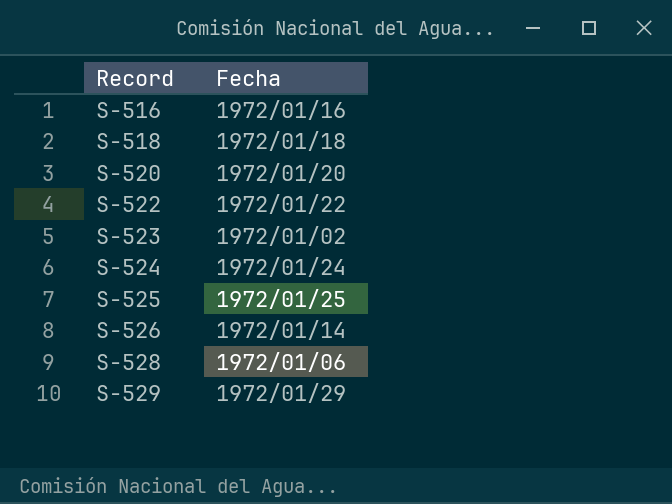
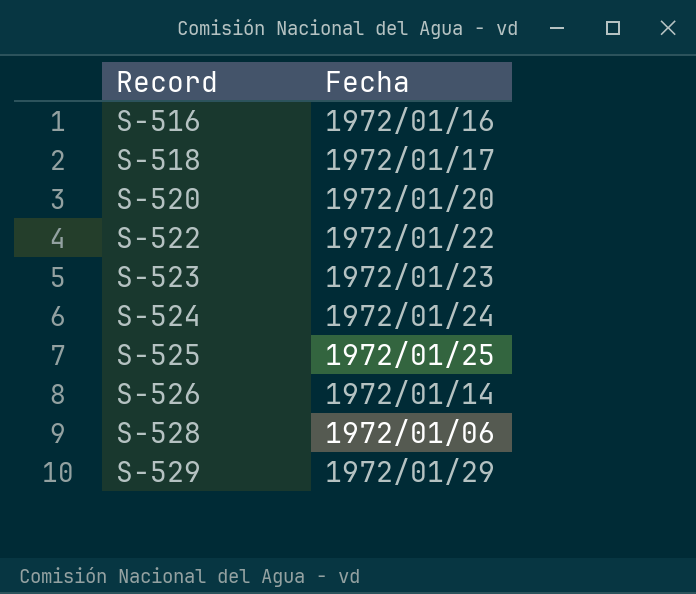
S-518 | Fecha: 1972/01/18 -> 1972/01/17
S-523 | Fecha: 1972/01/02 -> 1972/01/23

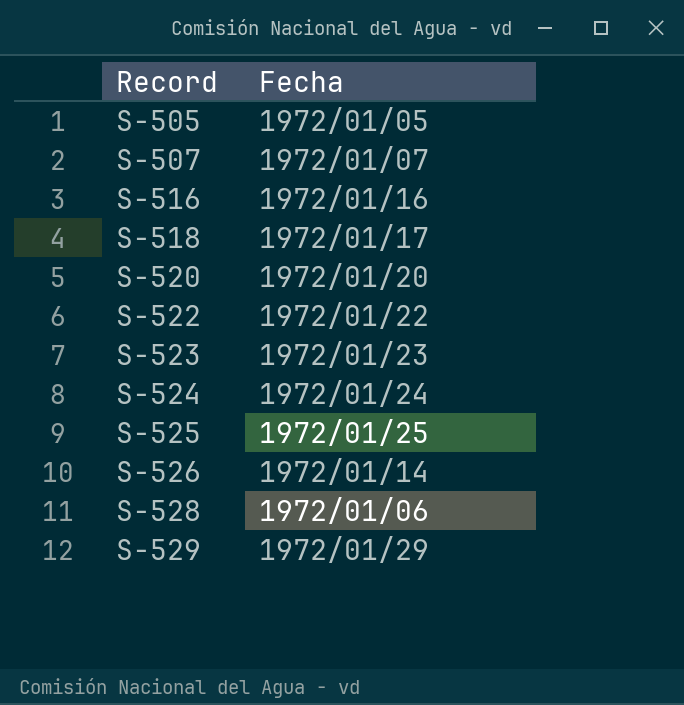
row S-505: none -> 1972/01/05
row S-507: none -> 1972/01/07

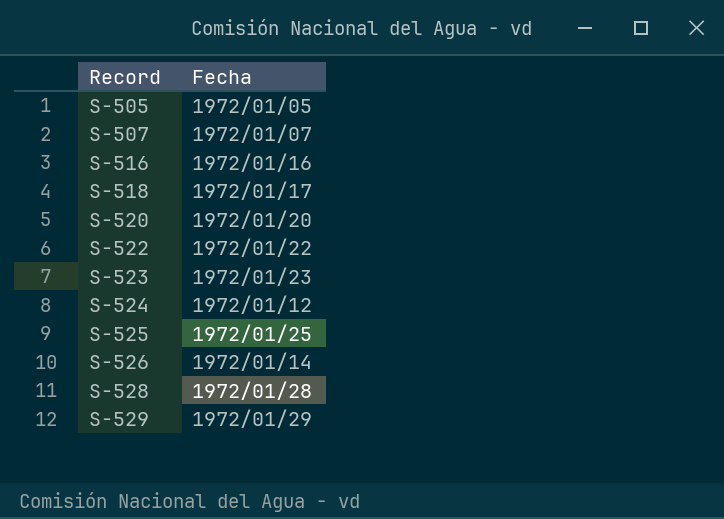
S-524 | Fecha: 1972/01/24 -> 1972/01/12
S-528 | Fecha: 1972/01/06 -> 1972/01/28

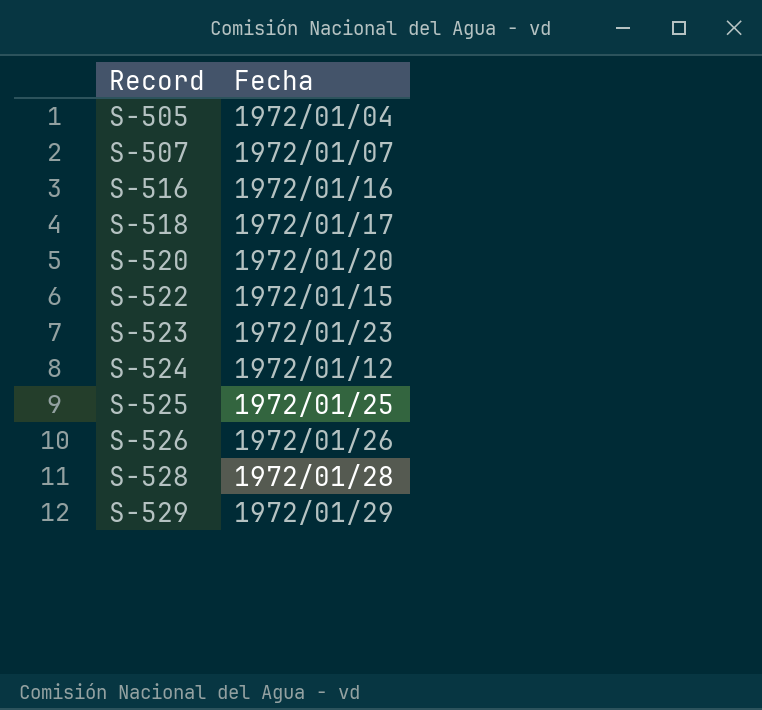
S-505 | Fecha: 1972/01/05 -> 1972/01/04
S-522 | Fecha: 1972/01/22 -> 1972/01/15
S-526 | Fecha: 1972/01/14 -> 1972/01/26

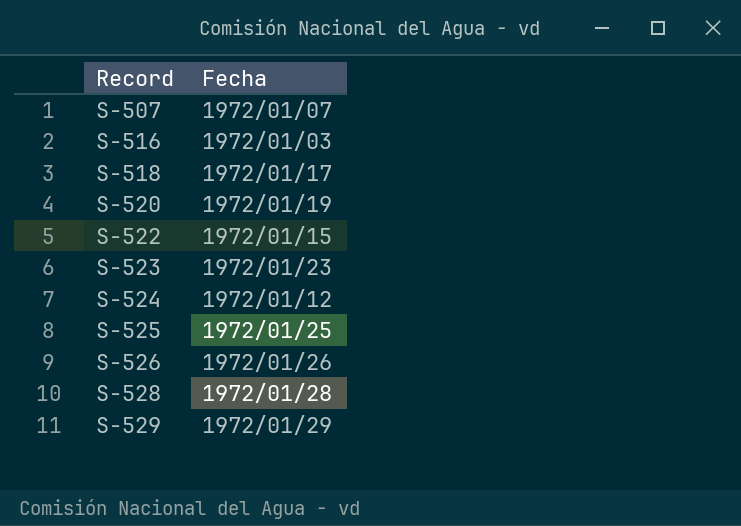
row S-505: 1972/01/04 -> none
S-516 | Fecha: 1972/01/16 -> 1972/01/03
S-520 | Fecha: 1972/01/20 -> 1972/01/19

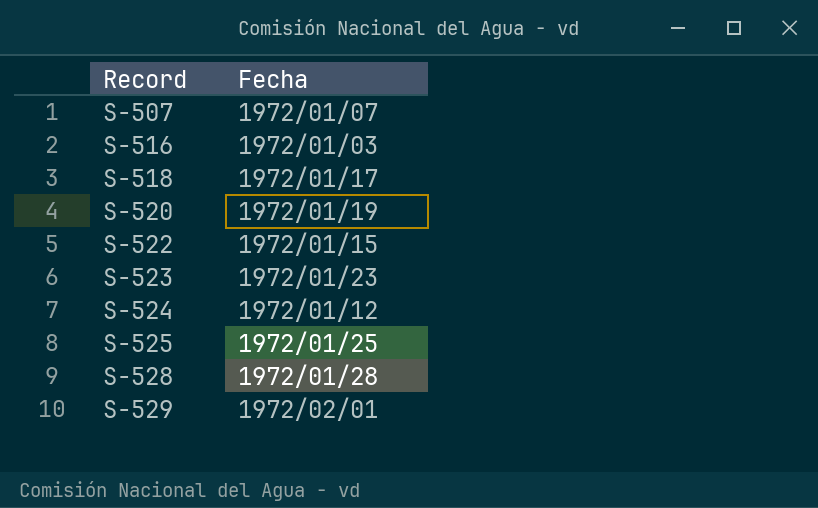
row S-526: 1972/01/26 -> none
S-529 | Fecha: 1972/01/29 -> 1972/02/01

